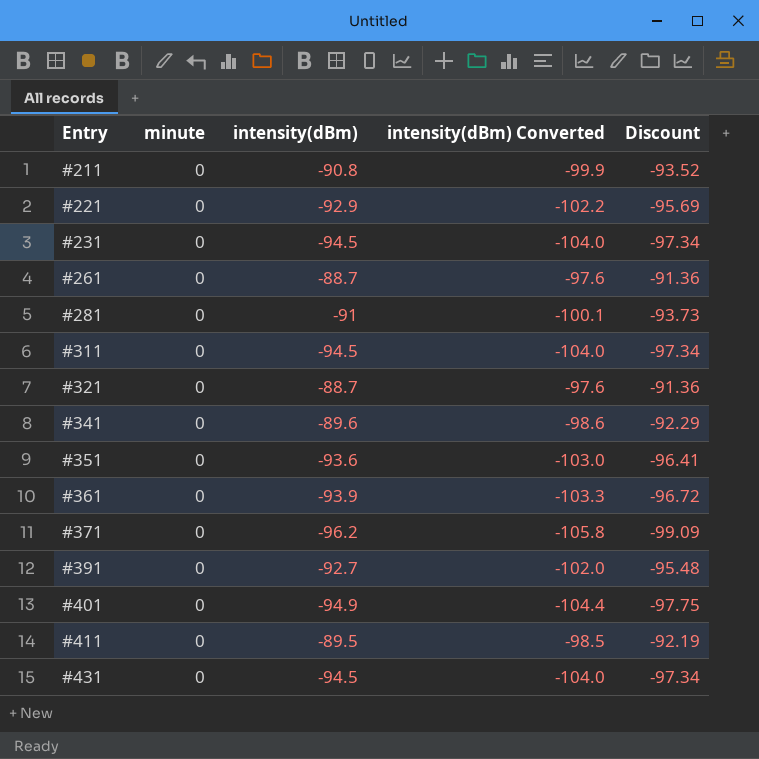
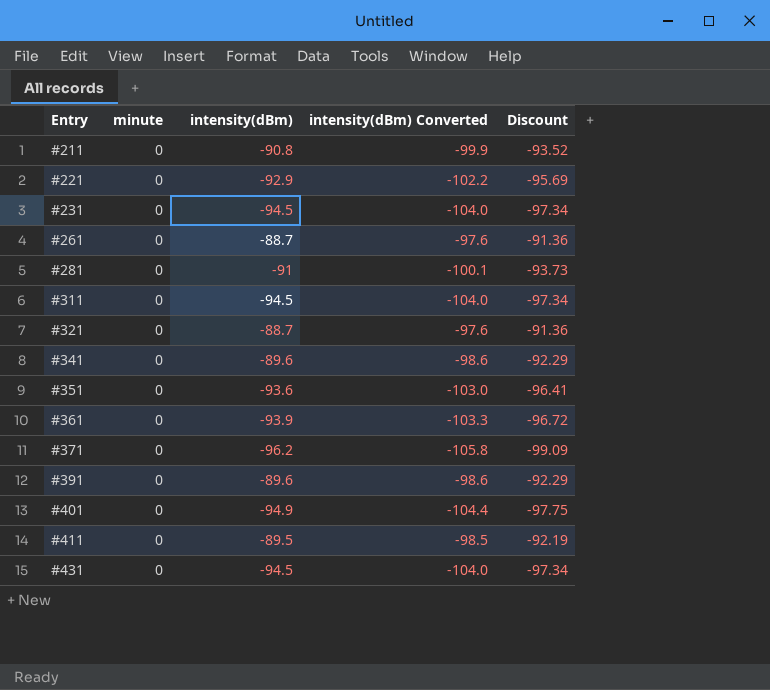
#391 | intensity(dBm): -92.7 -> -89.6
#391 | intensity(dBm) Converted: -102.0 -> -98.6
#391 | Discount: -95.48 -> -92.29

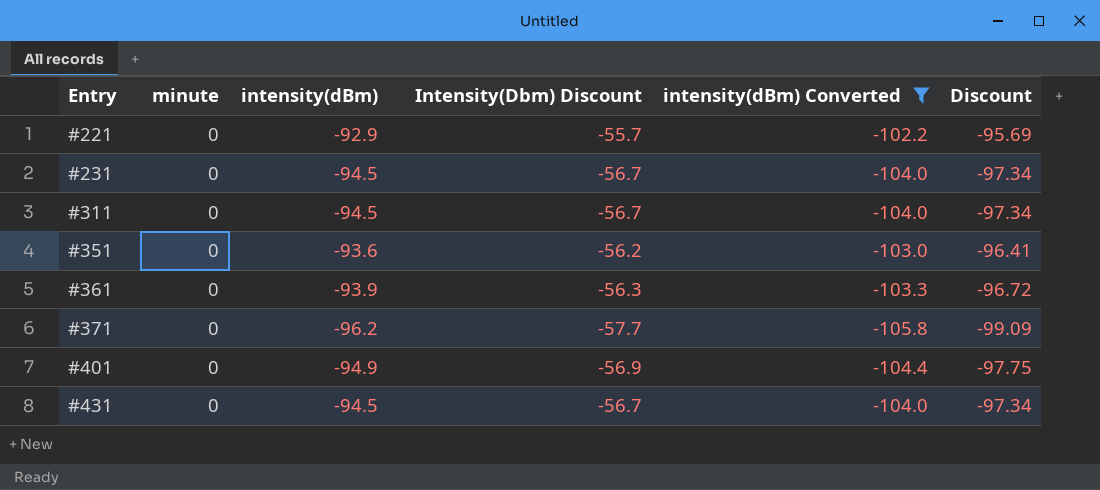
filter: none -> intensity(dBm) Converted <= -102.2
column Intensity(Dbm) Discount | formula: none -> [intensity(dBm)] * 0.6

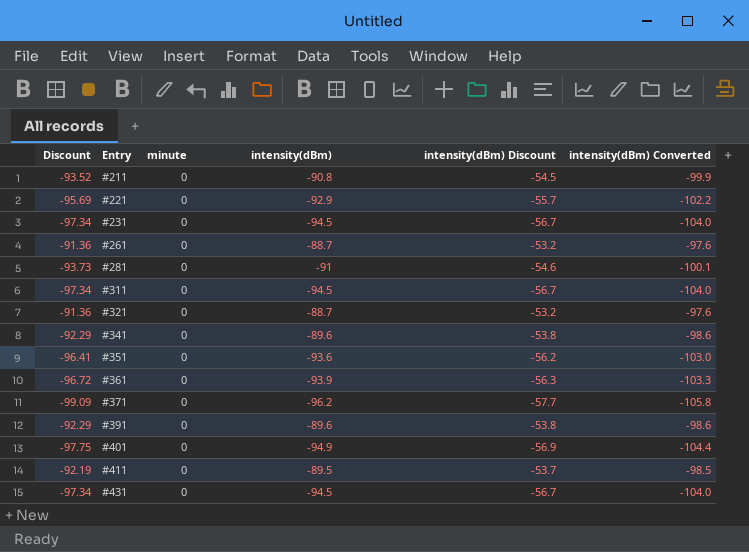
filter: intensity(dBm) Converted <= -102.2 -> none
column Discount | position: 6 -> 1
column name: Intensity(Dbm) Discount -> intensity(dBm) Discount

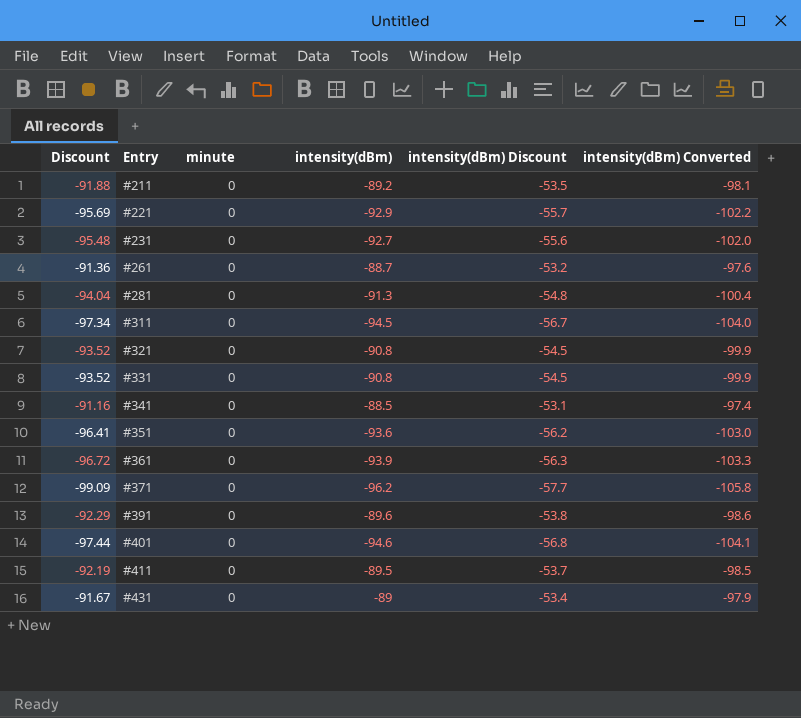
#211 | Discount: -93.52 -> -91.88
#211 | intensity(dBm): -90.8 -> -89.2
#211 | intensity(dBm) Discount: -54.5 -> -53.5
#211 | intensity(dBm) Converted: -99.9 -> -98.1
#231 | Discount: -97.34 -> -95.48
#231 | intensity(dBm): -94.5 -> -92.7
#231 | intensity(dBm) Discount: -56.7 -> -55.6
#231 | intensity(dBm) Converted: -104.0 -> -102.0
#281 | Discount: -93.73 -> -94.04
#281 | intensity(dBm): -91 -> -91.3
#281 | intensity(dBm) Discount: -54.6 -> -54.8
#281 | intensity(dBm) Converted: -100.1 -> -100.4
#321 | Discount: -91.36 -> -93.52
#321 | intensity(dBm): -88.7 -> -90.8
#321 | intensity(dBm) Discount: -53.2 -> -54.5
#321 | intensity(dBm) Converted: -97.6 -> -99.9
row #331: none -> -93.52 | 0 | -90.8 | -54.5 | -99.9
#341 | Discount: -92.29 -> -91.16
#341 | intensity(dBm): -89.6 -> -88.5
#341 | intensity(dBm) Discount: -53.8 -> -53.1
#341 | intensity(dBm) Converted: -98.6 -> -97.4
#401 | Discount: -97.75 -> -97.44
#401 | intensity(dBm): -94.9 -> -94.6
#401 | intensity(dBm) Discount: -56.9 -> -56.8
#401 | intensity(dBm) Converted: -104.4 -> -104.1
#431 | Discount: -97.34 -> -91.67
#431 | intensity(dBm): -94.5 -> -89
#431 | intensity(dBm) Discount: -56.7 -> -53.4
#431 | intensity(dBm) Converted: -104.0 -> -97.9

